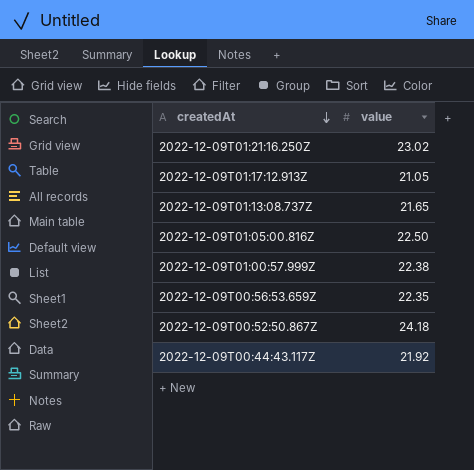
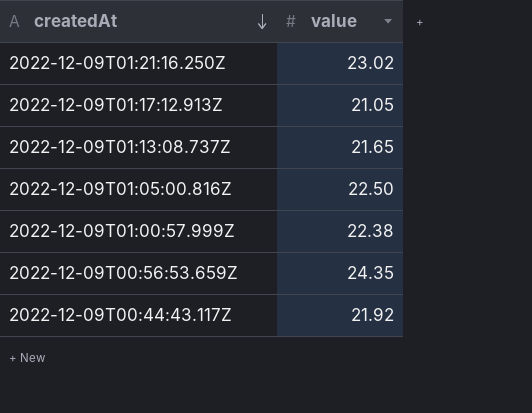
row 2022-12-09T00:52:50.867Z: 24.18 -> none
2022-12-09T00:56:53.659Z | value: 22.35 -> 24.35

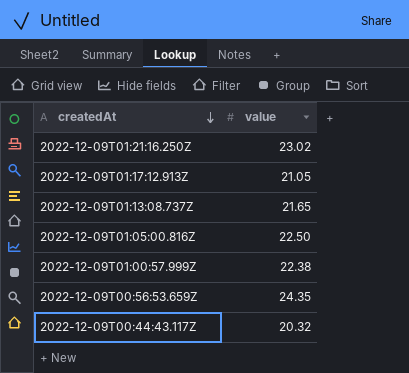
2022-12-09T00:44:43.117Z | value: 21.92 -> 20.32

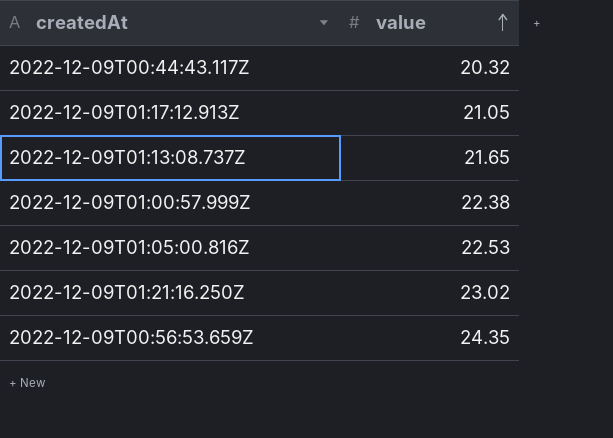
row order: createdAt descending -> value ascending
2022-12-09T01:05:00.816Z | value: 22.50 -> 22.53

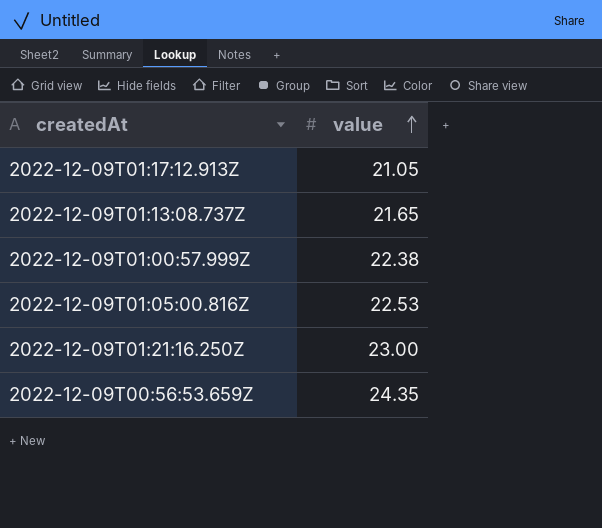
row 2022-12-09T00:44:43.117Z: 20.32 -> none
2022-12-09T01:21:16.250Z | value: 23.02 -> 23.00

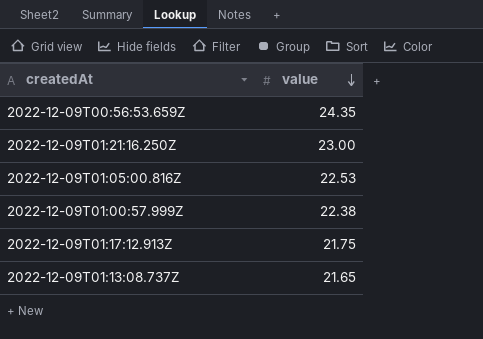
row order: value ascending -> value descending
2022-12-09T01:17:12.913Z | value: 21.05 -> 21.75

